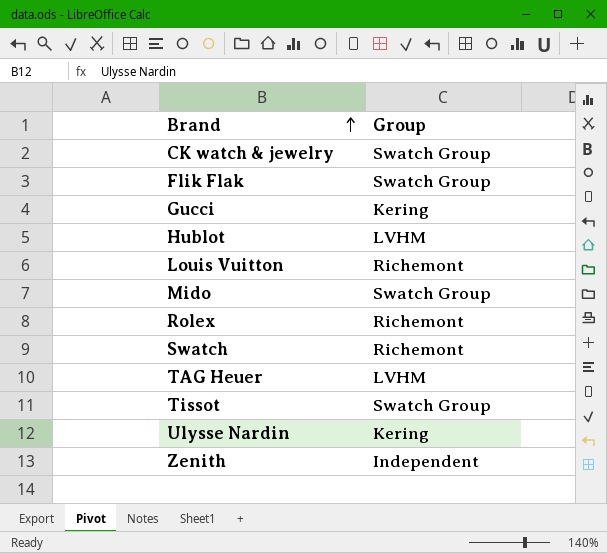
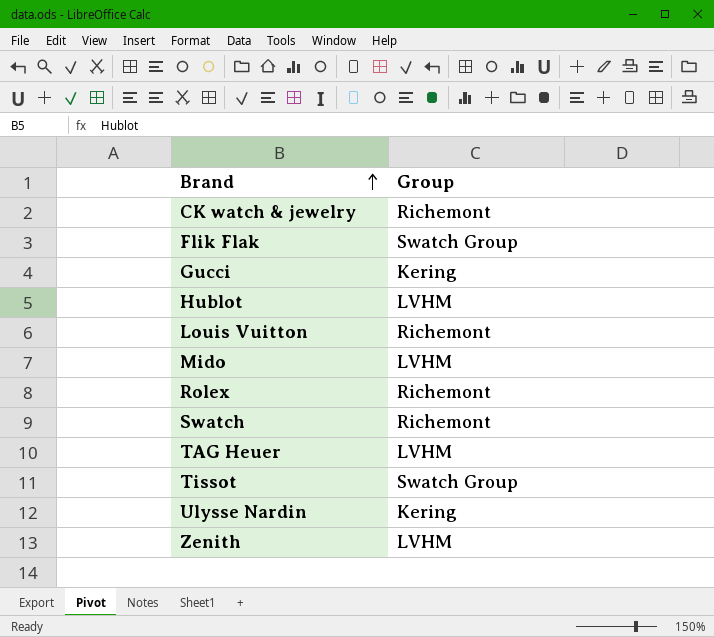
CK watch & jewelry | Group: Swatch Group -> Richemont
Mido | Group: Swatch Group -> LVHM
Zenith | Group: Independent -> LVHM

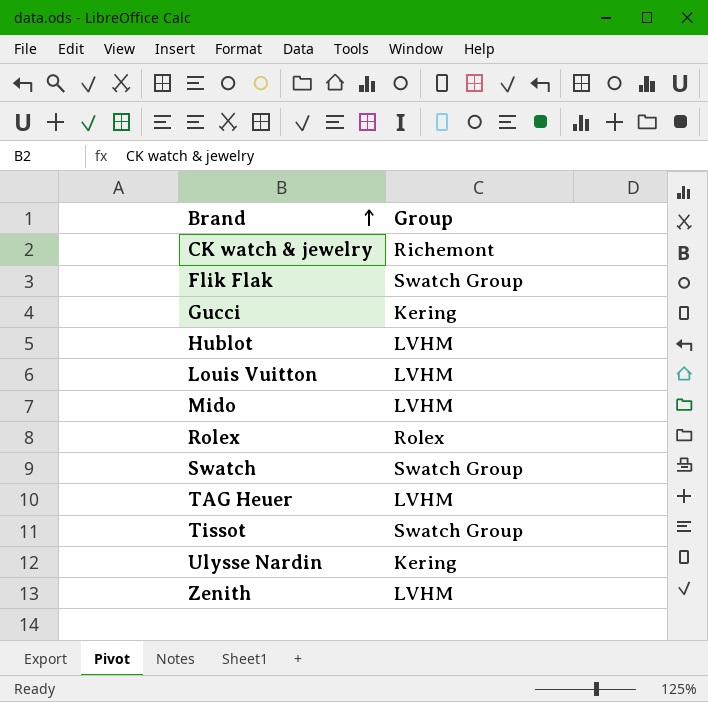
Louis Vuitton | Group: Richemont -> LVHM
Rolex | Group: Richemont -> Rolex
Swatch | Group: Richemont -> Swatch Group

